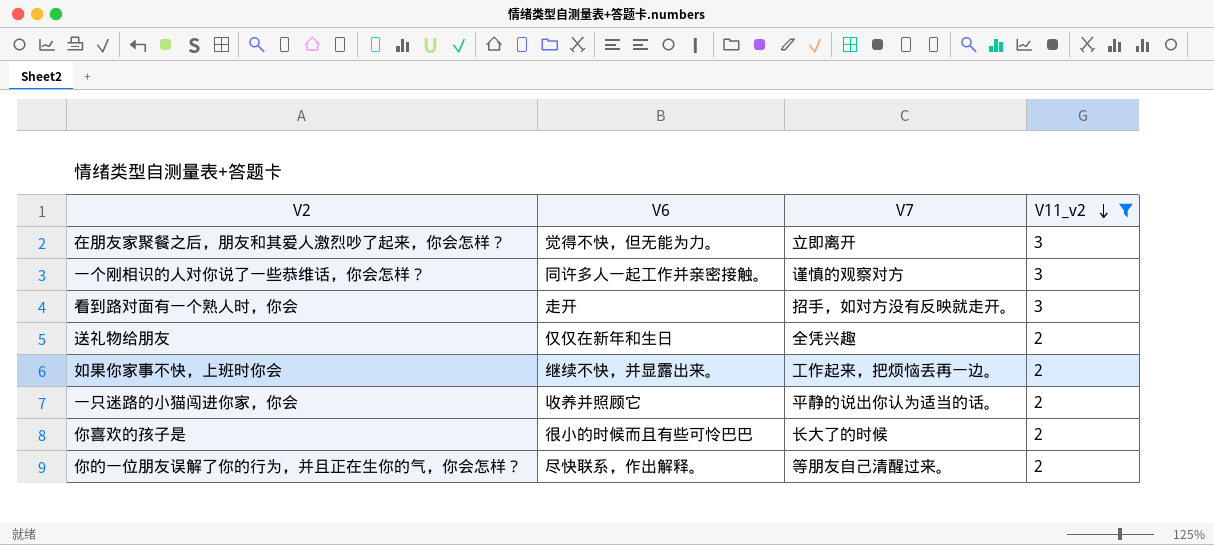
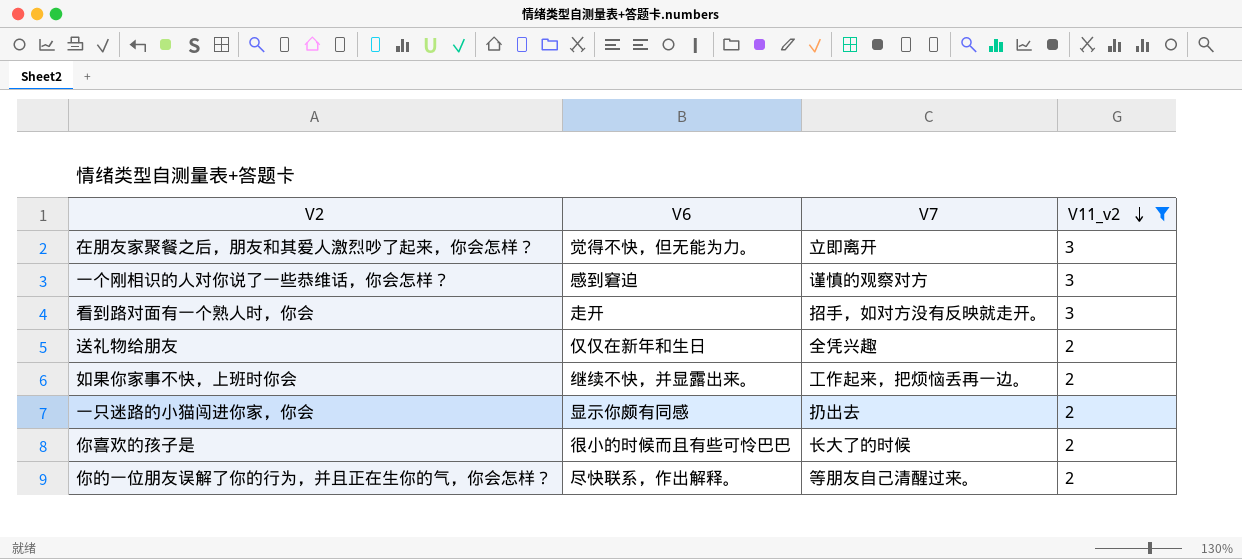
一个刚相识的人对你说了一些恭维话，你会怎样？ | V6: 同许多人一起工作并亲密接触。 -> 感到窘迫
一只迷路的小猫闯进你家，你会 | V6: 收养并照顾它 -> 显示你颇有同感
一只迷路的小猫闯进你家，你会 | V7: 平静的说出你认为适当的话。 -> 扔出去

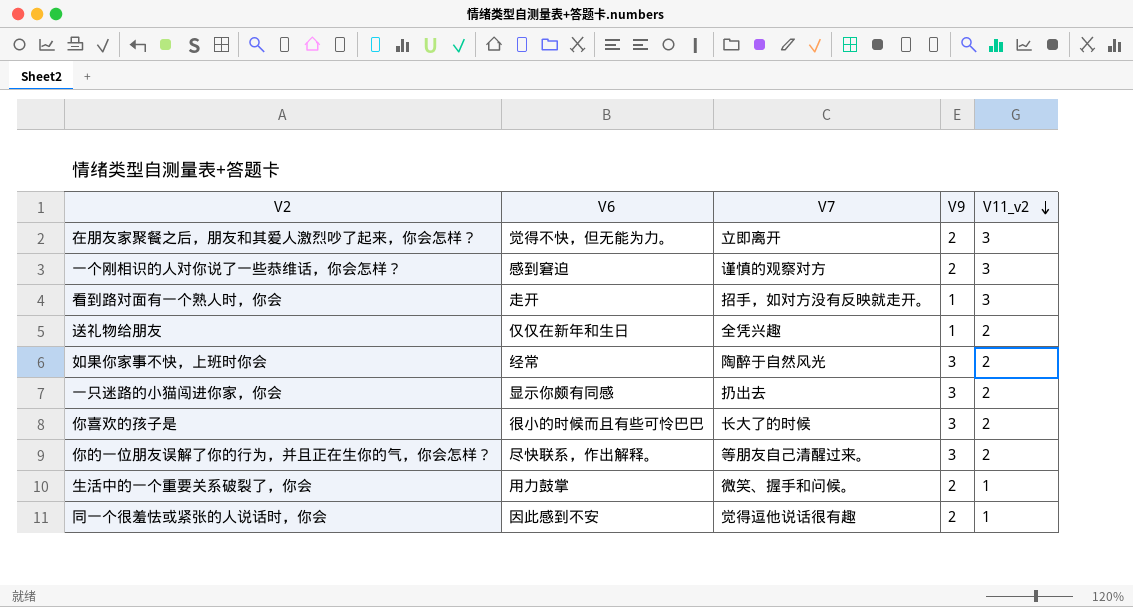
filter: V11_v2 != 1 -> none
column V9 | position: none -> 4
如果你家事不快，上班时你会 | V6: 继续不快，并显露出来。 -> 经常
如果你家事不快，上班时你会 | V7: 工作起来，把烦恼丢再一边。 -> 陶醉于自然风光

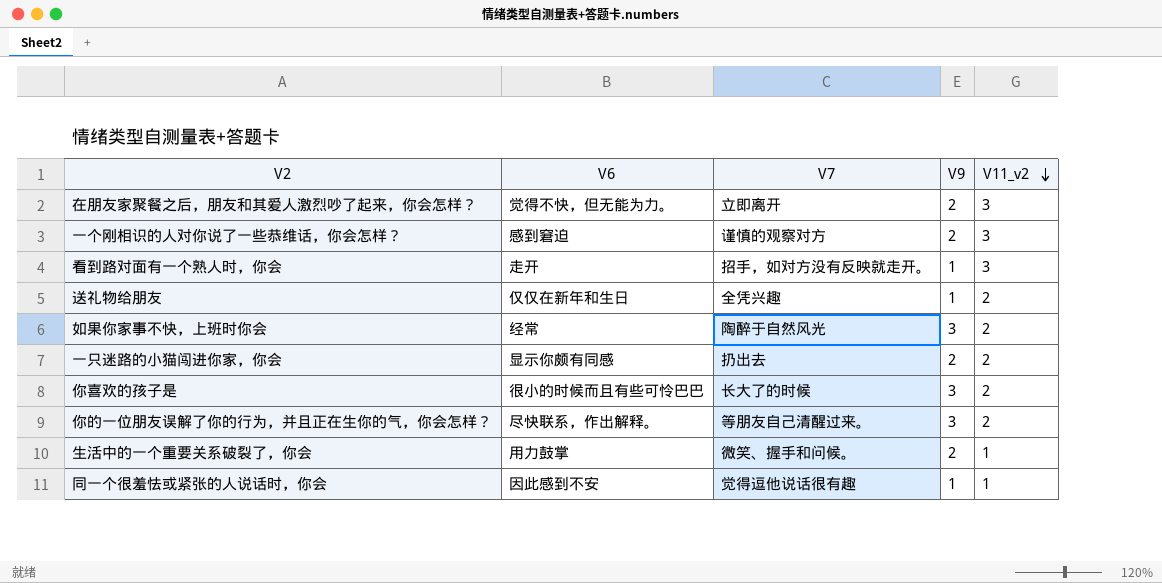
一只迷路的小猫闯进你家，你会 | V9: 3 -> 2
同一个很羞怯或紧张的人说话时，你会 | V9: 2 -> 1

